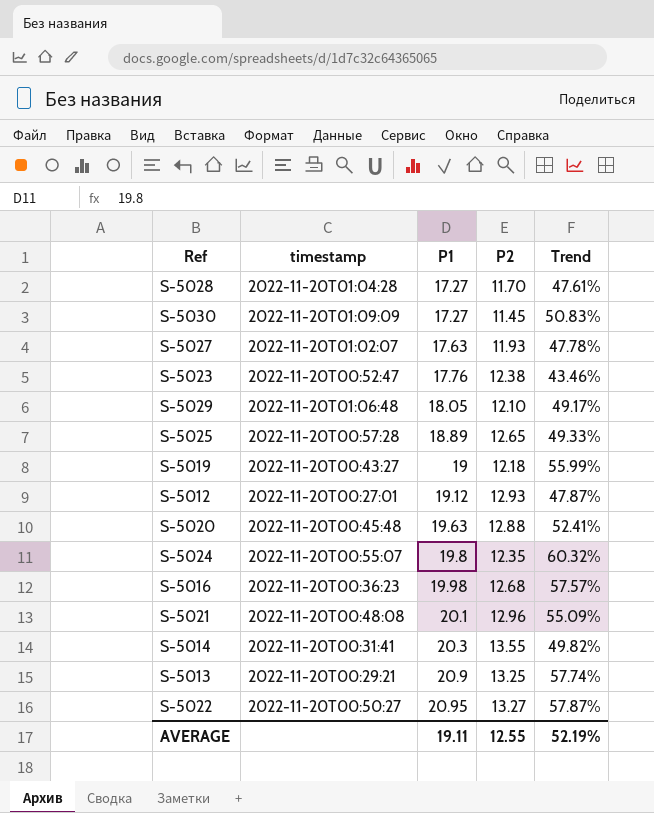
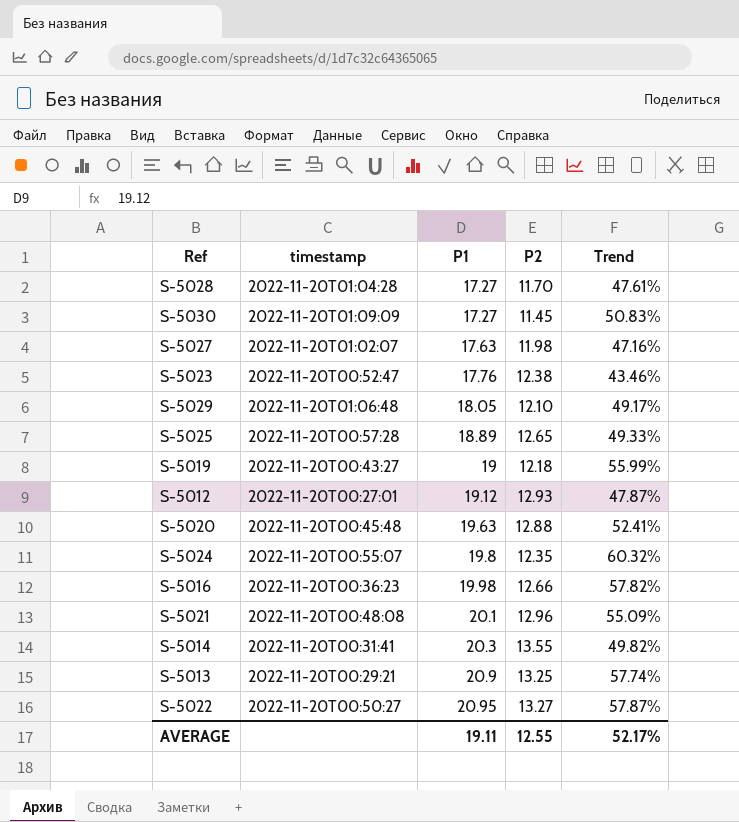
S-5027 | P2: 11.93 -> 11.98
S-5027 | Trend: 47.78% -> 47.16%
S-5016 | P2: 12.68 -> 12.66
S-5016 | Trend: 57.57% -> 57.82%
AVERAGE | Trend: 52.19% -> 52.17%

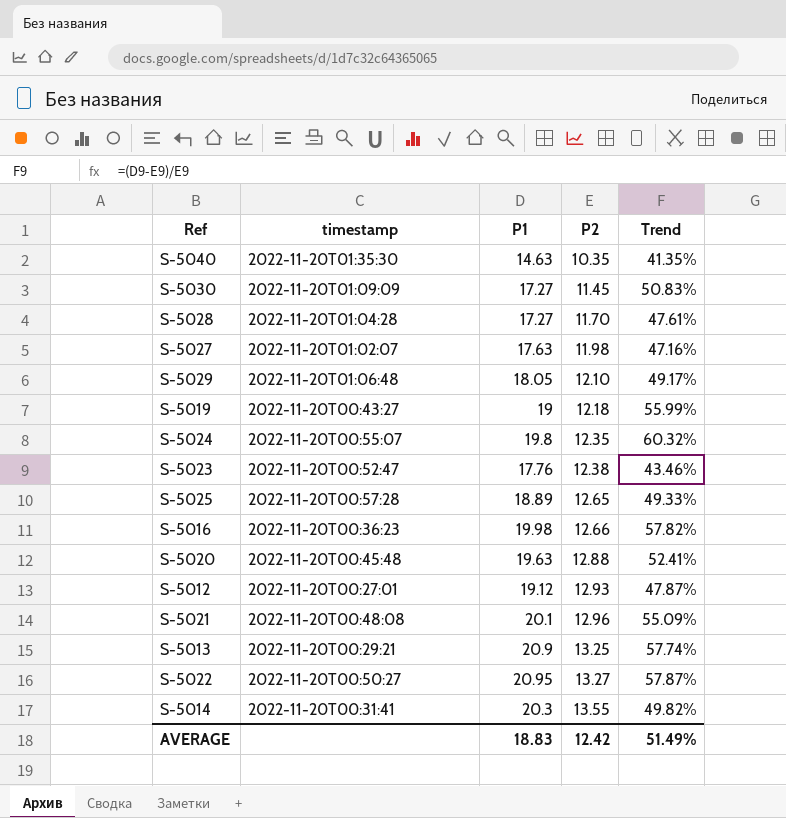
row order: P1 ascending -> P2 ascending
row S-5040: none -> 2022-11-20T01:35:30 | 14.63 | 10.35 | 41.35%
AVERAGE | P1: 19.11 -> 18.83
AVERAGE | P2: 12.55 -> 12.42
AVERAGE | Trend: 52.17% -> 51.49%

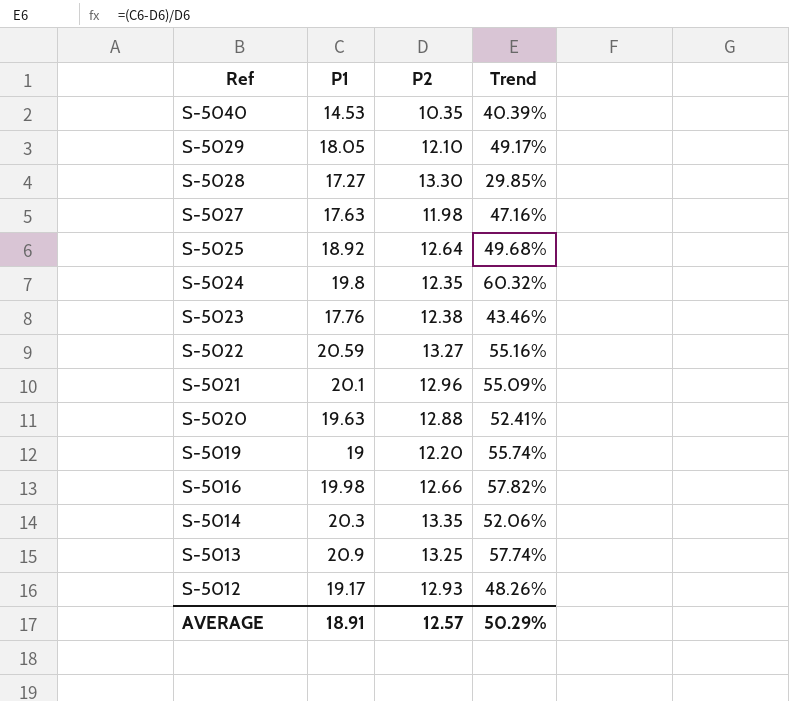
row order: P2 ascending -> Ref descending
column timestamp | position: 2 -> none
row S-5030: 2022-11-20T01:09:09 | 17.27 | 11.45 | 50.83% -> none
S-5040 | P1: 14.63 -> 14.53
S-5040 | Trend: 41.35% -> 40.39%
S-5028 | P2: 11.70 -> 13.30
S-5028 | Trend: 47.61% -> 29.85%
S-5025 | P1: 18.89 -> 18.92
S-5025 | P2: 12.65 -> 12.64
S-5025 | Trend: 49.33% -> 49.68%
S-5022 | P1: 20.95 -> 20.59
S-5022 | Trend: 57.87% -> 55.16%
S-5019 | P2: 12.18 -> 12.20
S-5019 | Trend: 55.99% -> 55.74%
S-5014 | P2: 13.55 -> 13.35
S-5014 | Trend: 49.82% -> 52.06%
S-5012 | P1: 19.12 -> 19.17
S-5012 | Trend: 47.87% -> 48.26%
AVERAGE | P1: 18.83 -> 18.91
AVERAGE | P2: 12.42 -> 12.57
AVERAGE | Trend: 51.49% -> 50.29%

